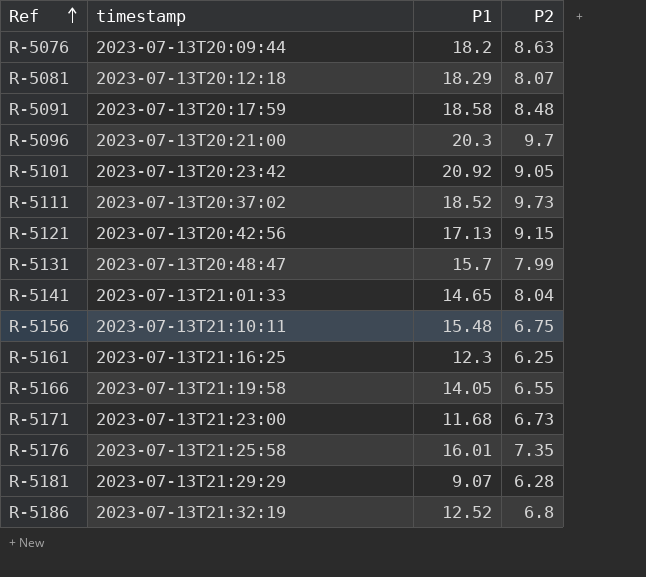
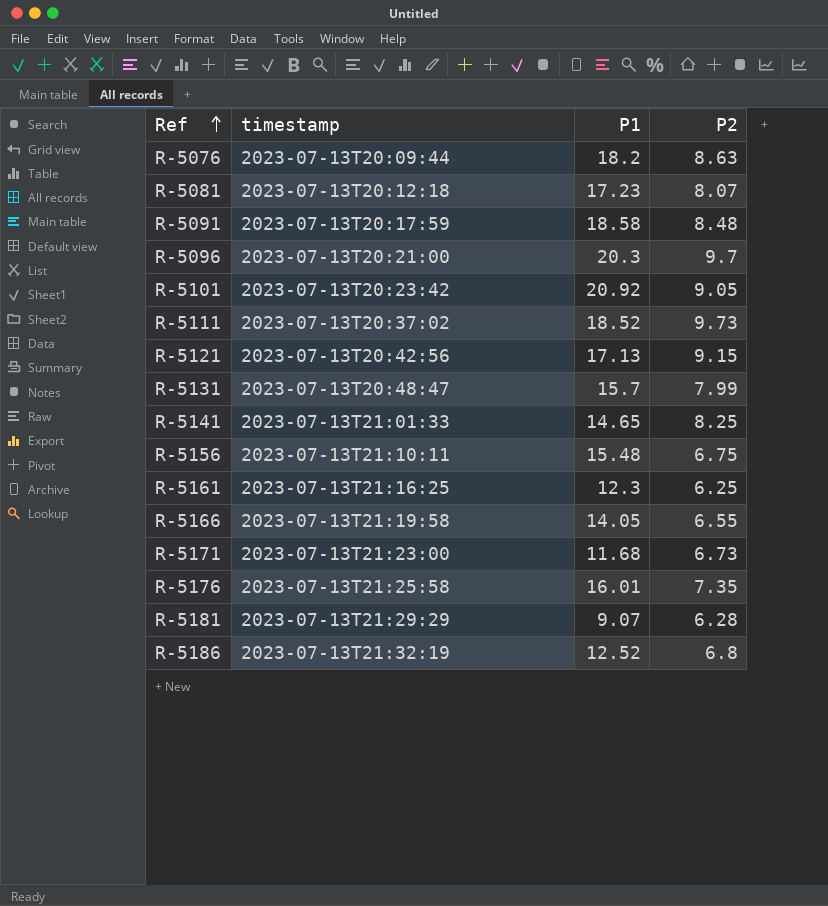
R-5081 | P1: 18.29 -> 17.23
R-5141 | P2: 8.04 -> 8.25

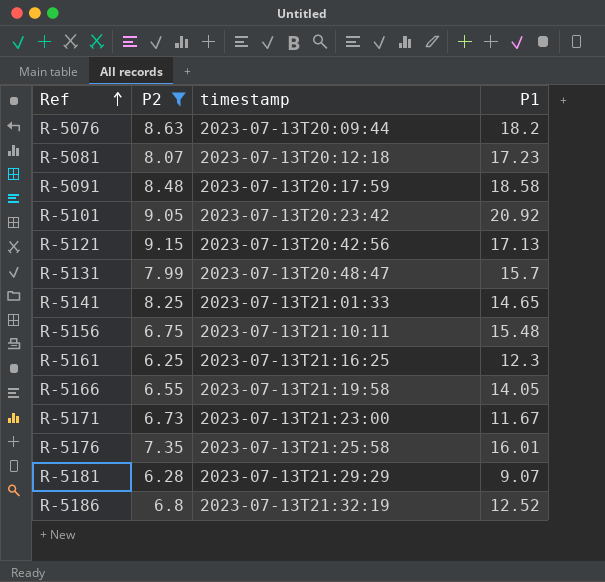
filter: none -> P2 <= 9.15
column P2 | position: 4 -> 2
R-5171 | P1: 11.68 -> 11.67

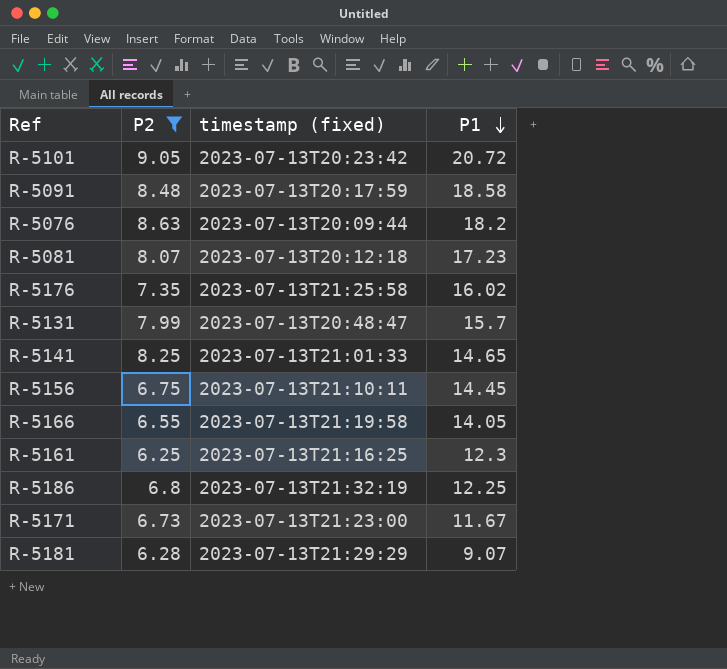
row order: Ref ascending -> P1 descending
column name: timestamp -> timestamp (fixed)
row R-5121: 9.15 | 2023-07-13T20:42:56 | 17.13 -> none
R-5101 | P1: 20.92 -> 20.72
R-5176 | P1: 16.01 -> 16.02
R-5156 | P1: 15.48 -> 14.45
R-5186 | P1: 12.52 -> 12.25

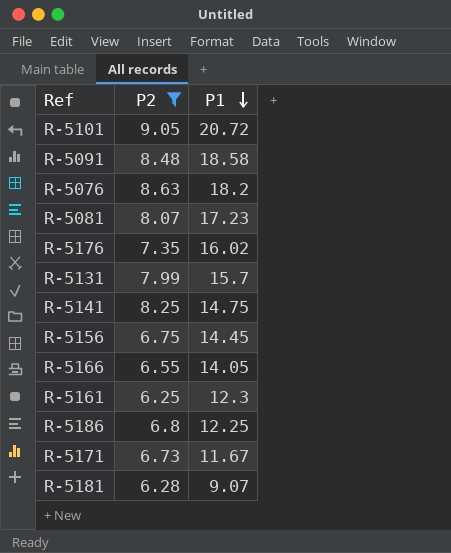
column timestamp (fixed) | position: 3 -> none
R-5141 | P1: 14.65 -> 14.75

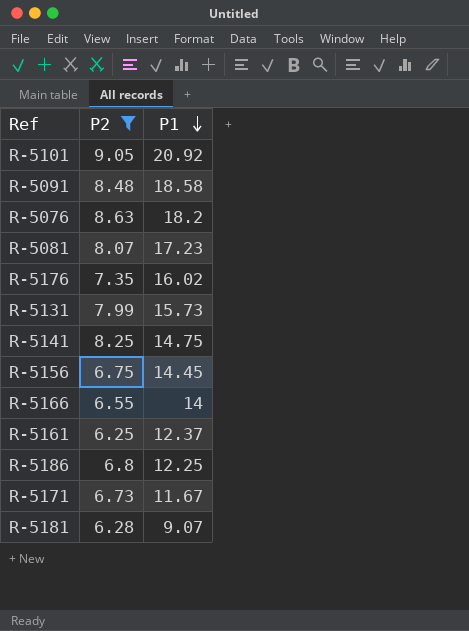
R-5101 | P1: 20.72 -> 20.92
R-5131 | P1: 15.7 -> 15.73
R-5166 | P1: 14.05 -> 14
R-5161 | P1: 12.3 -> 12.37

